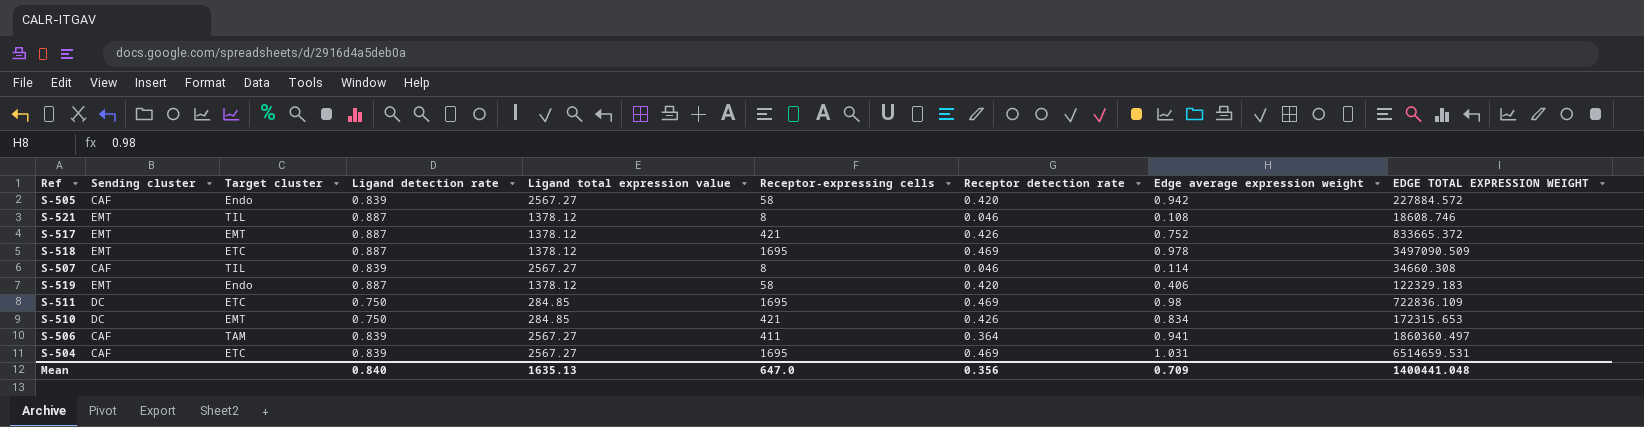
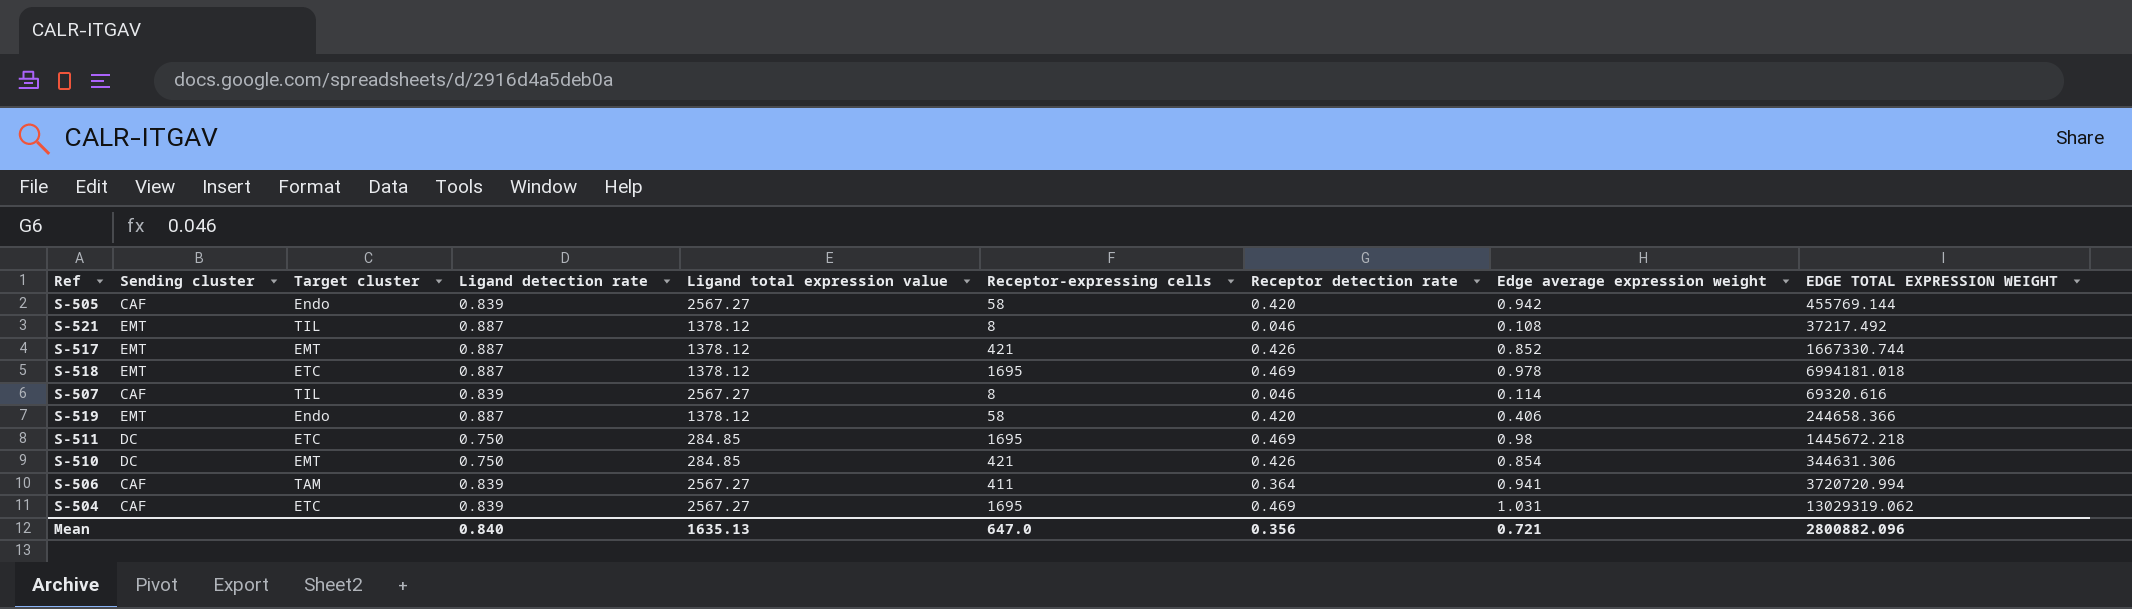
S-505 | EDGE TOTAL EXPRESSION WEIGHT: 227884.572 -> 455769.144
S-521 | EDGE TOTAL EXPRESSION WEIGHT: 18608.746 -> 37217.492
S-517 | Edge average expression weight: 0.752 -> 0.852
S-517 | EDGE TOTAL EXPRESSION WEIGHT: 833665.372 -> 1667330.744
S-518 | EDGE TOTAL EXPRESSION WEIGHT: 3497090.509 -> 6994181.018
S-507 | EDGE TOTAL EXPRESSION WEIGHT: 34660.308 -> 69320.616
S-519 | EDGE TOTAL EXPRESSION WEIGHT: 122329.183 -> 244658.366
S-511 | EDGE TOTAL EXPRESSION WEIGHT: 722836.109 -> 1445672.218
S-510 | Edge average expression weight: 0.834 -> 0.854
S-510 | EDGE TOTAL EXPRESSION WEIGHT: 172315.653 -> 344631.306
S-506 | EDGE TOTAL EXPRESSION WEIGHT: 1860360.497 -> 3720720.994
S-504 | EDGE TOTAL EXPRESSION WEIGHT: 6514659.531 -> 13029319.062
Mean | Edge average expression weight: 0.709 -> 0.721
Mean | EDGE TOTAL EXPRESSION WEIGHT: 1400441.048 -> 2800882.096

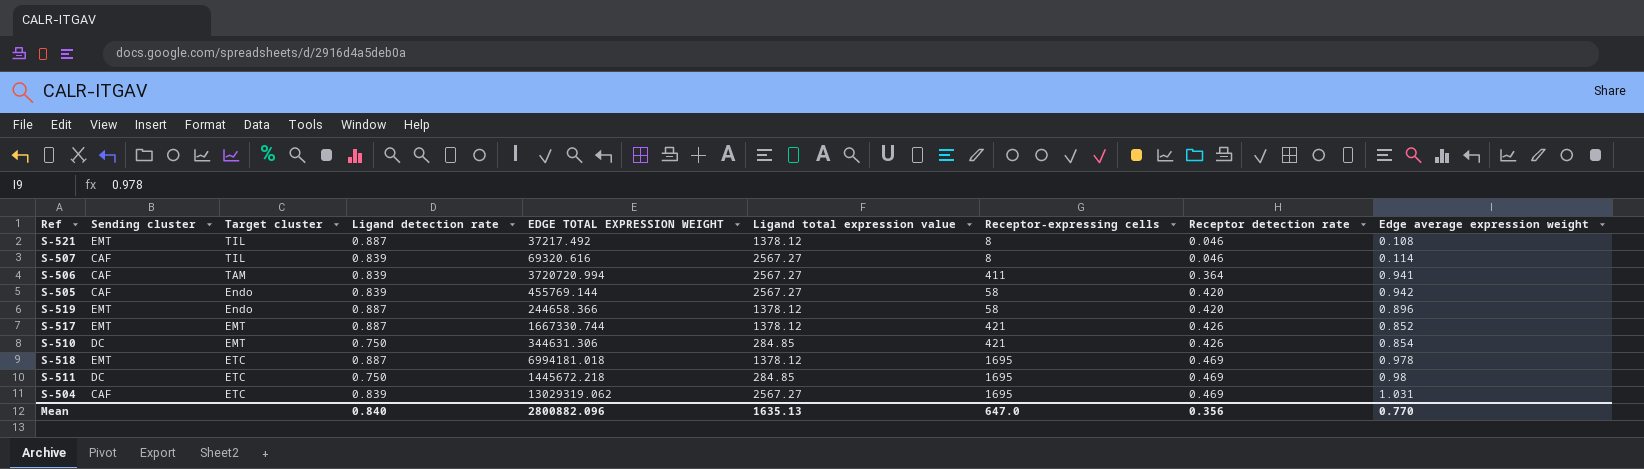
row order: none -> Receptor detection rate ascending
column EDGE TOTAL EXPRESSION WEIGHT | position: 9 -> 5
S-519 | Edge average expression weight: 0.406 -> 0.896
Mean | Edge average expression weight: 0.721 -> 0.770

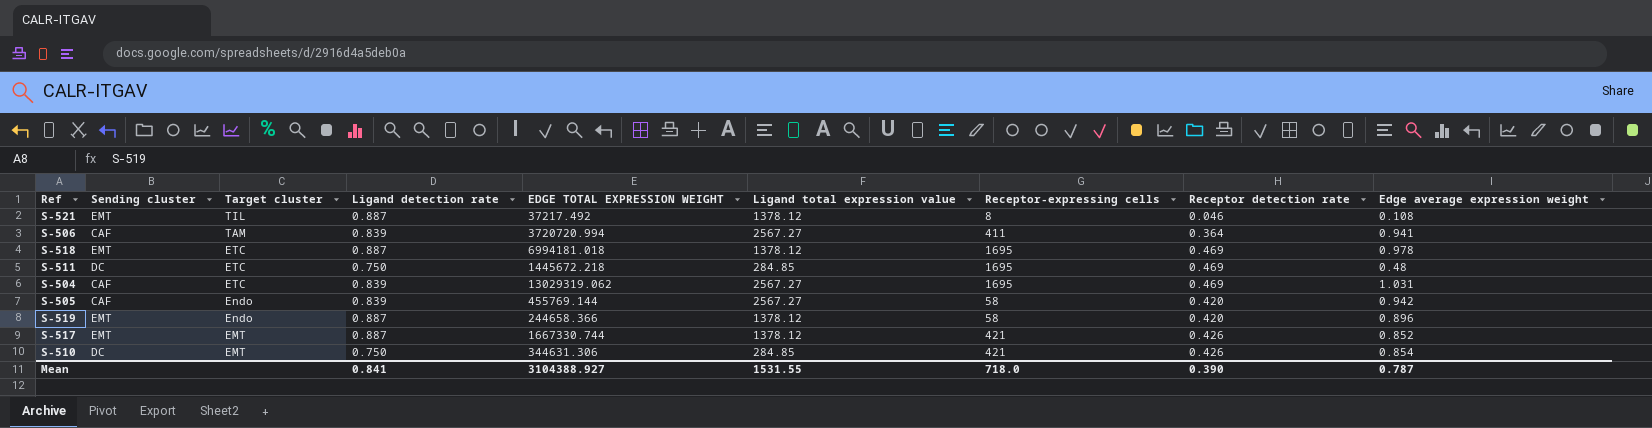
row order: Receptor detection rate ascending -> Target cluster descending
row S-507: CAF | TIL | 0.839 | 69320.616 | 2567.27 | 8 | 0.046 | 0.114 -> none
S-511 | Edge average expression weight: 0.98 -> 0.48
Mean | Ligand detection rate: 0.840 -> 0.841
Mean | EDGE TOTAL EXPRESSION WEIGHT: 2800882.096 -> 3104388.927
Mean | Ligand total expression value: 1635.13 -> 1531.55
Mean | Receptor-expressing cells: 647.0 -> 718.0
Mean | Receptor detection rate: 0.356 -> 0.390
Mean | Edge average expression weight: 0.770 -> 0.787

